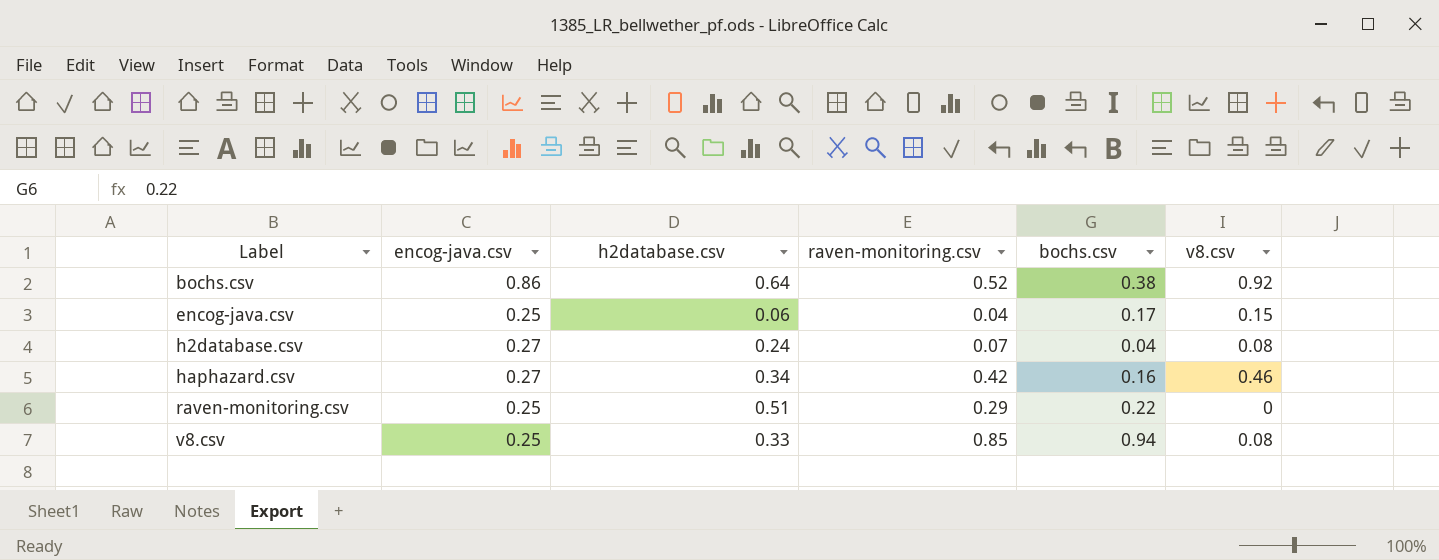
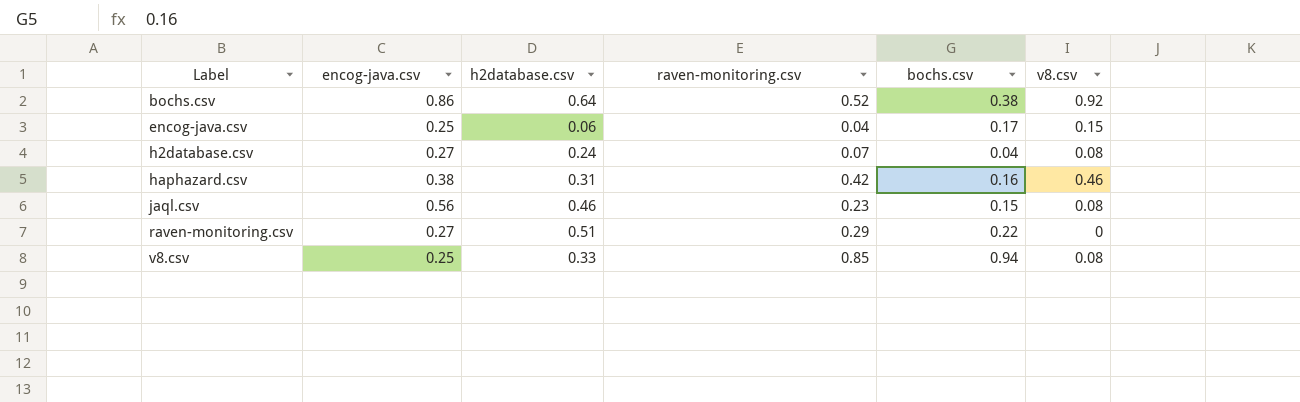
haphazard.csv | encog-java.csv: 0.27 -> 0.38
haphazard.csv | h2database.csv: 0.34 -> 0.31
row jaql.csv: none -> 0.56 | 0.46 | 0.23 | 0.15 | 0.08
raven-monitoring.csv | encog-java.csv: 0.25 -> 0.27

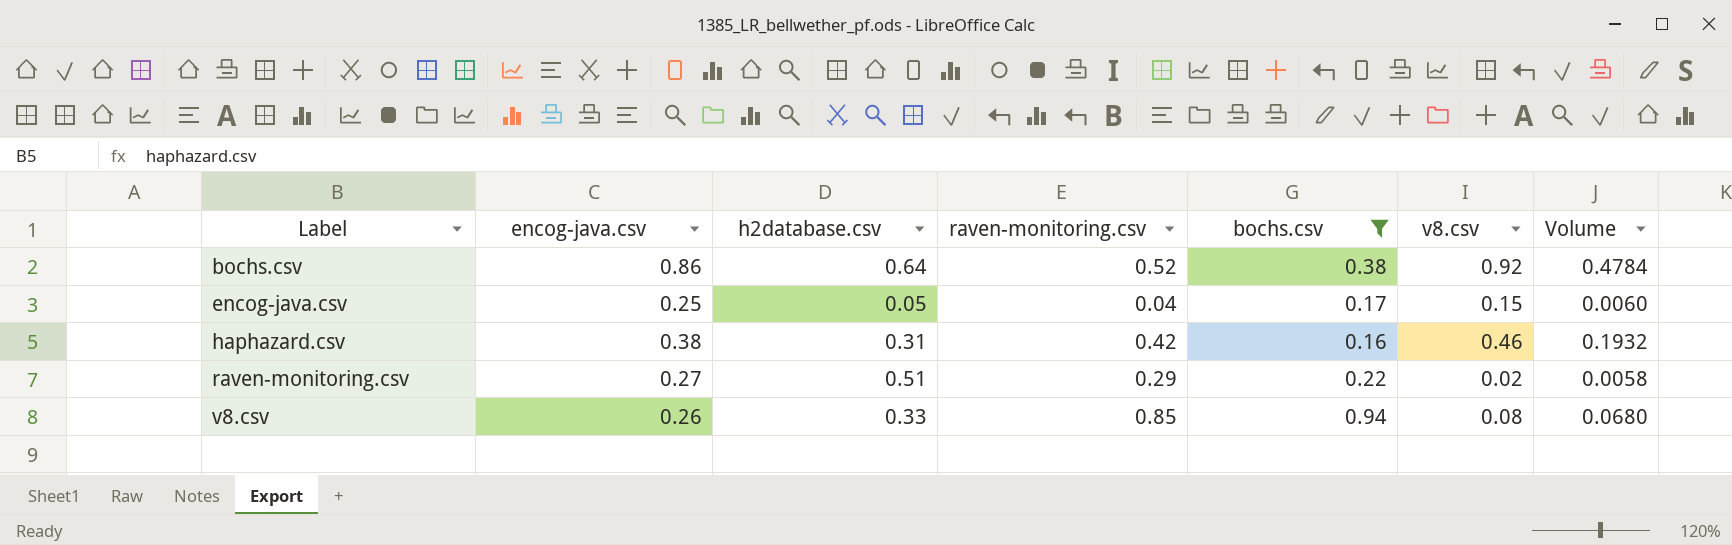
filter: none -> bochs.csv >= 0.16
column Volume | formula: none -> [raven-monitoring.csv] * [v8.csv]
encog-java.csv | h2database.csv: 0.06 -> 0.05
raven-monitoring.csv | v8.csv: 0 -> 0.02
v8.csv | encog-java.csv: 0.25 -> 0.26

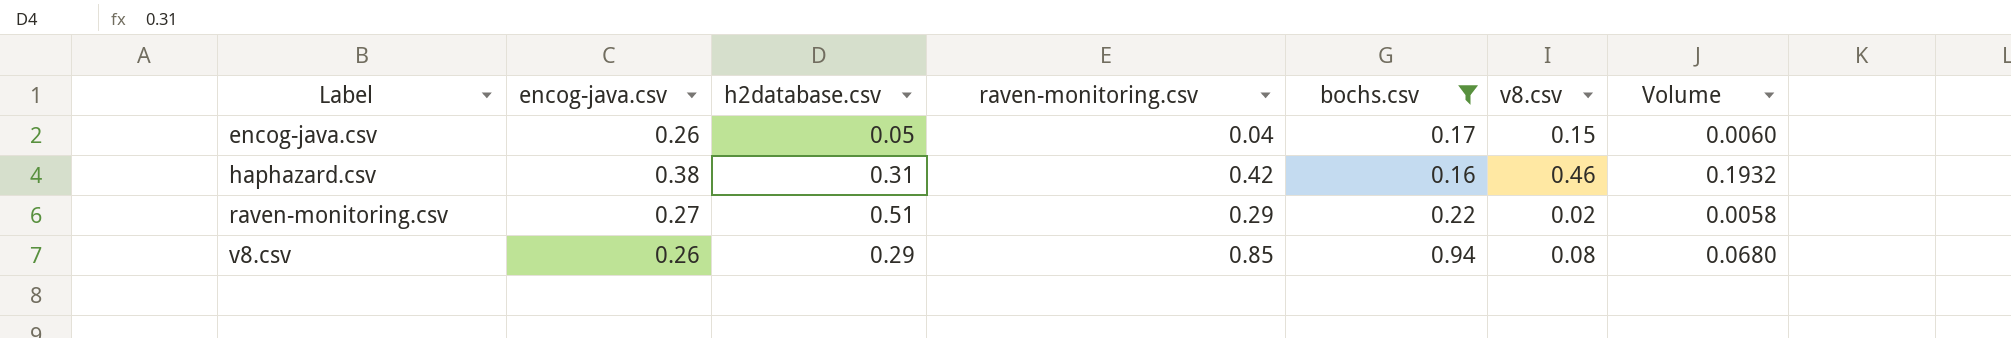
row bochs.csv: 0.86 | 0.64 | 0.52 | 0.38 | 0.92 | 0.4784 -> none
encog-java.csv | encog-java.csv: 0.25 -> 0.26
v8.csv | h2database.csv: 0.33 -> 0.29

